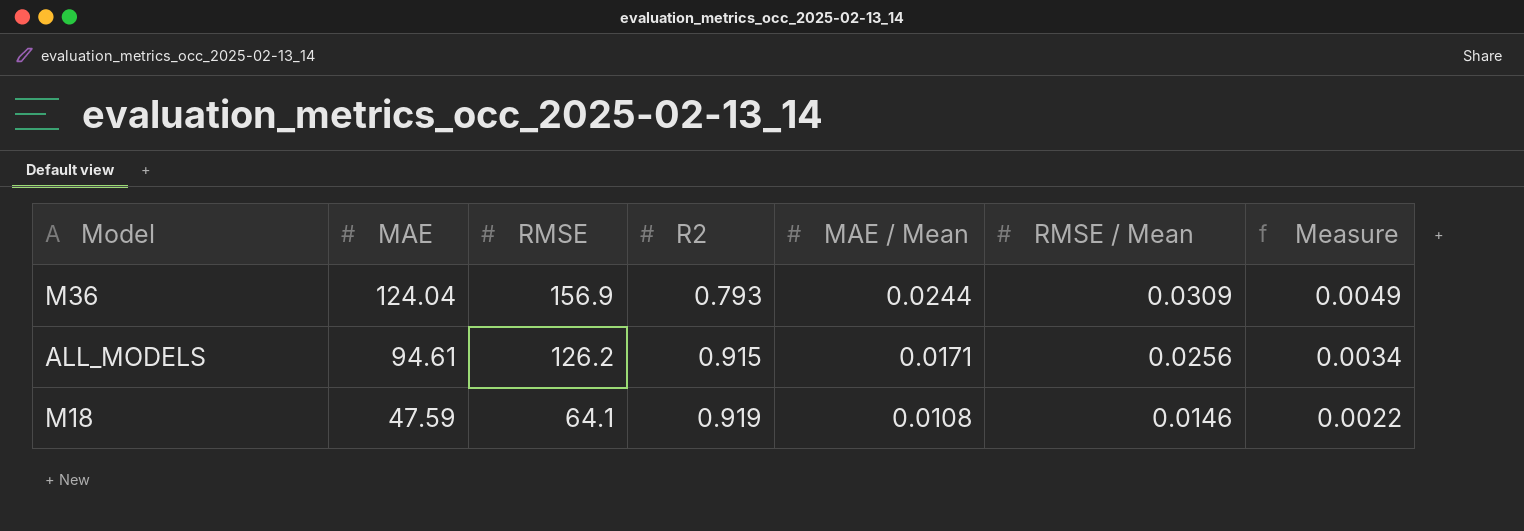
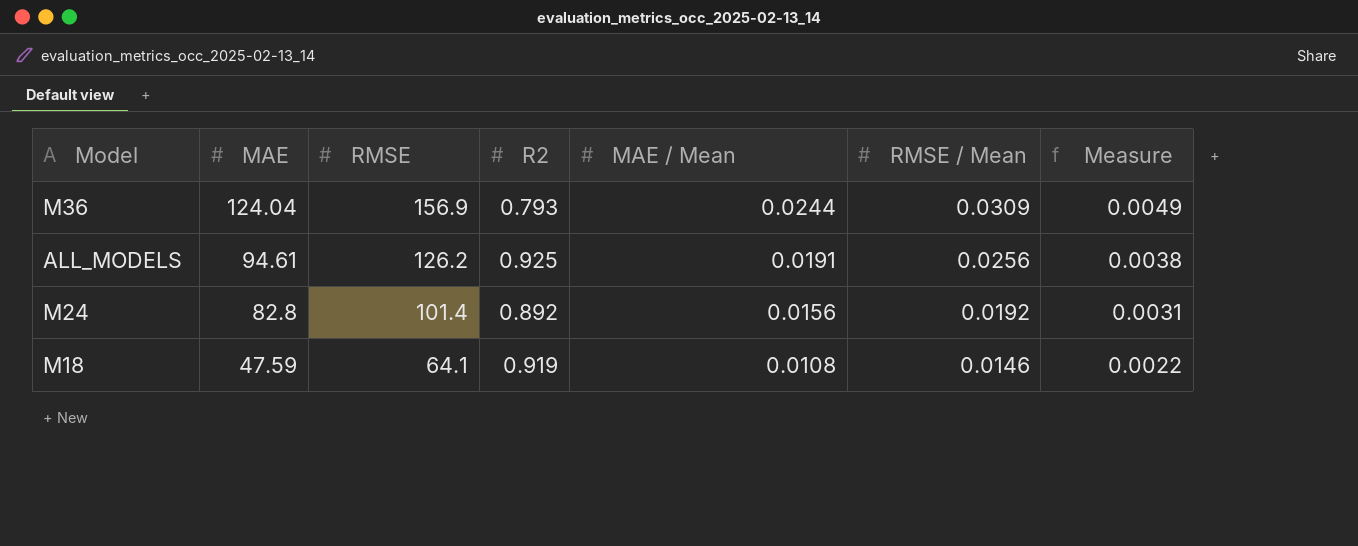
ALL_MODELS | R2: 0.915 -> 0.925
ALL_MODELS | MAE / Mean: 0.0171 -> 0.0191
ALL_MODELS | Measure: 0.0034 -> 0.0038
row M24: none -> 82.8 | 101.4 | 0.892 | 0.0156 | 0.0192 | 0.0031

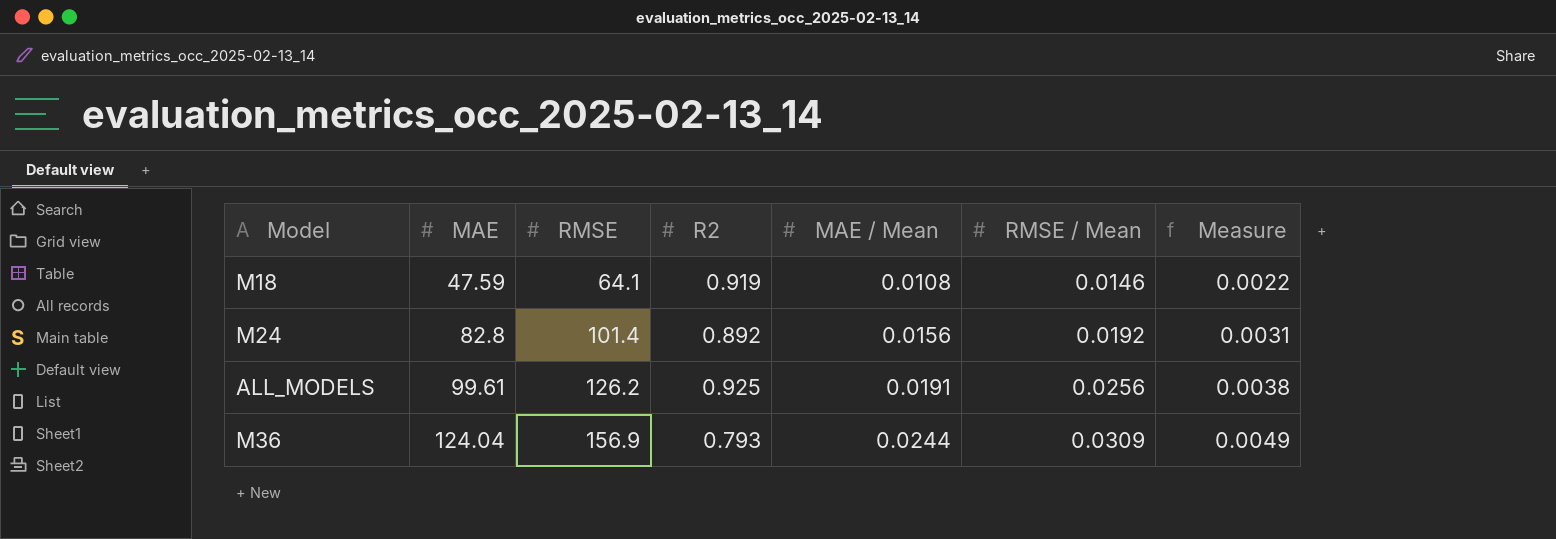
row order: MAE descending -> MAE ascending
ALL_MODELS | MAE: 94.61 -> 99.61

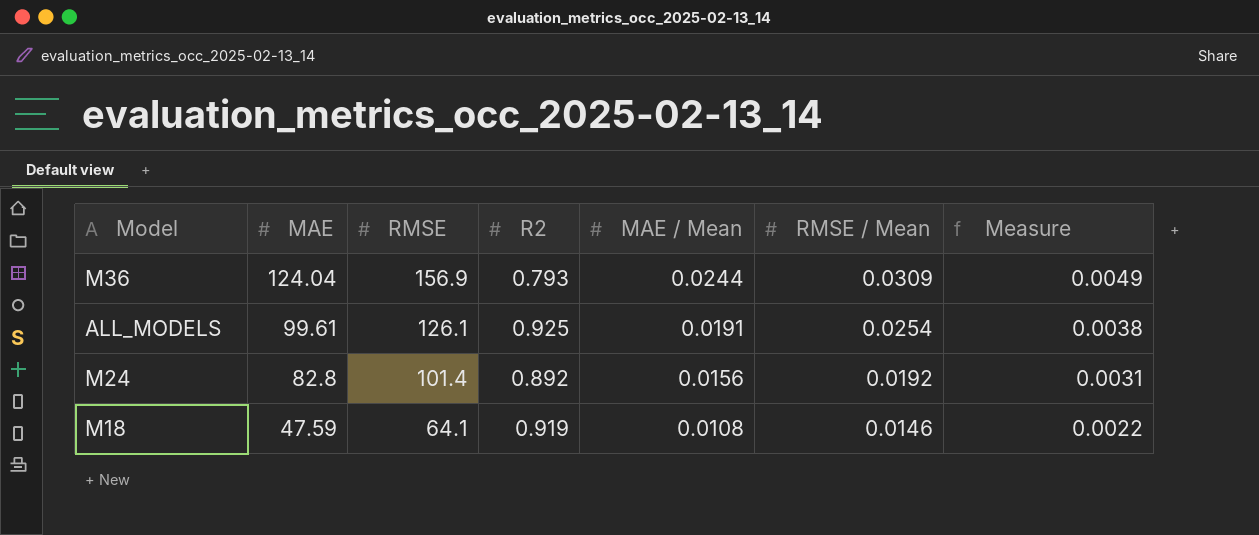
row order: MAE ascending -> MAE descending
ALL_MODELS | RMSE: 126.2 -> 126.1
ALL_MODELS | RMSE / Mean: 0.0256 -> 0.0254

